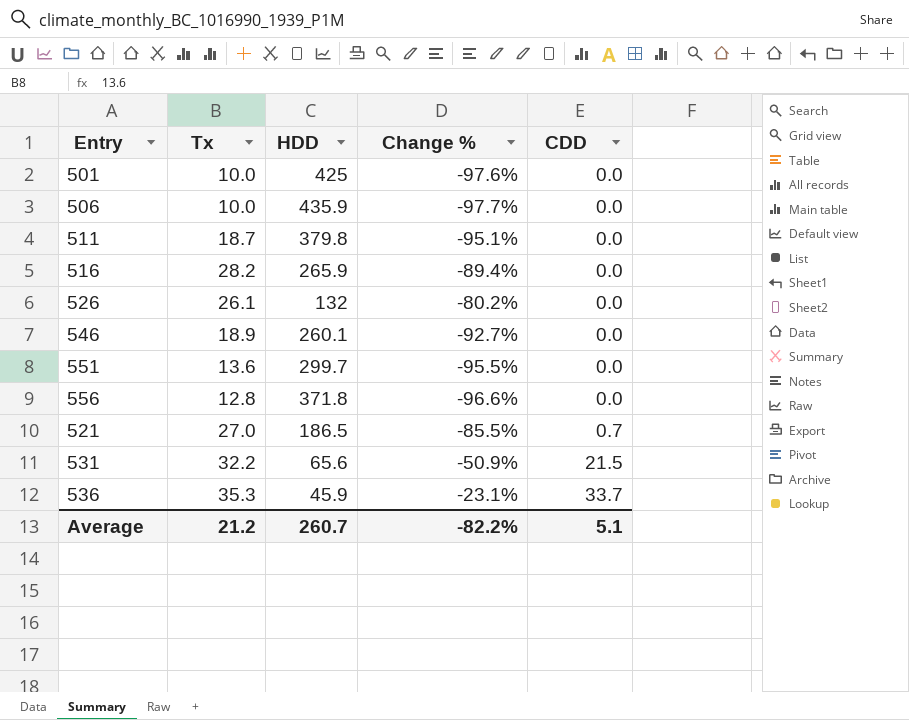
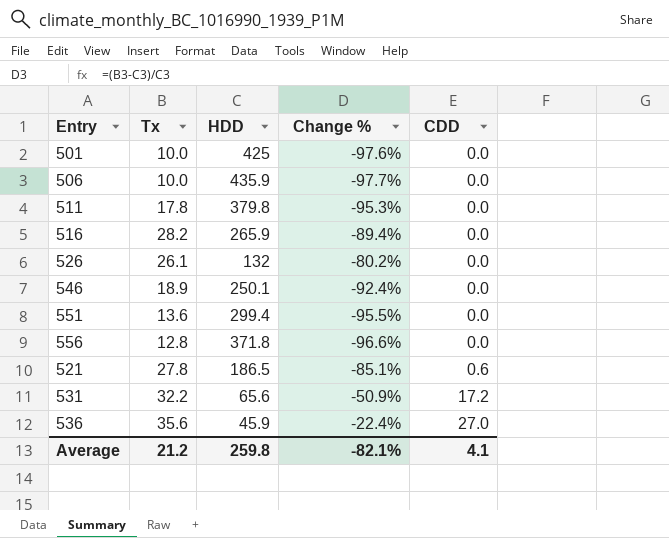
511 | Tx: 18.7 -> 17.8
511 | Change %: -95.1% -> -95.3%
546 | HDD: 260.1 -> 250.1
546 | Change %: -92.7% -> -92.4%
551 | HDD: 299.7 -> 299.4
521 | Tx: 27.0 -> 27.8
521 | Change %: -85.5% -> -85.1%
521 | CDD: 0.7 -> 0.6
531 | CDD: 21.5 -> 17.2
536 | Tx: 35.3 -> 35.6
536 | Change %: -23.1% -> -22.4%
536 | CDD: 33.7 -> 27.0
Average | HDD: 260.7 -> 259.8
Average | Change %: -82.2% -> -82.1%
Average | CDD: 5.1 -> 4.1

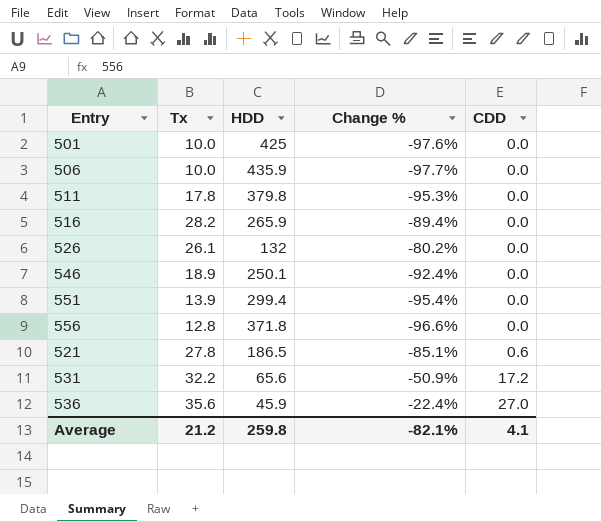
551 | Tx: 13.6 -> 13.9
551 | Change %: -95.5% -> -95.4%

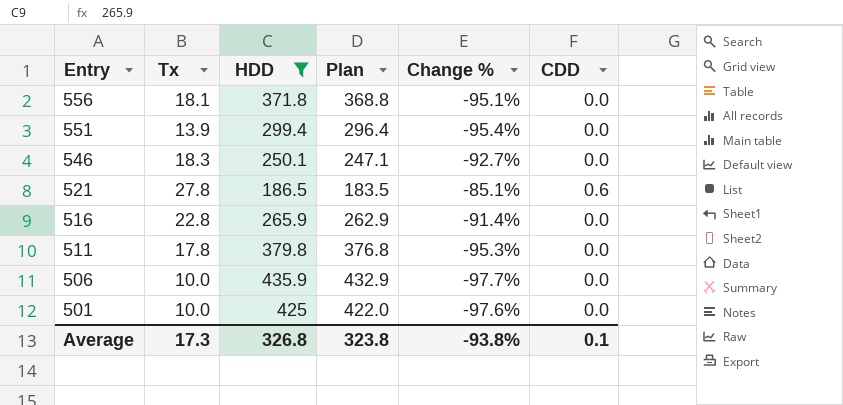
filter: none -> HDD >= 186.5
row order: CDD ascending -> Entry descending
column Plan | formula: none -> [HDD] - 3
556 | Tx: 12.8 -> 18.1
556 | Change %: -96.6% -> -95.1%
546 | Tx: 18.9 -> 18.3
546 | Change %: -92.4% -> -92.7%
516 | Tx: 28.2 -> 22.8
516 | Change %: -89.4% -> -91.4%
Average | Tx: 21.2 -> 17.3
Average | HDD: 259.8 -> 326.8
Average | Change %: -82.1% -> -93.8%
Average | CDD: 4.1 -> 0.1

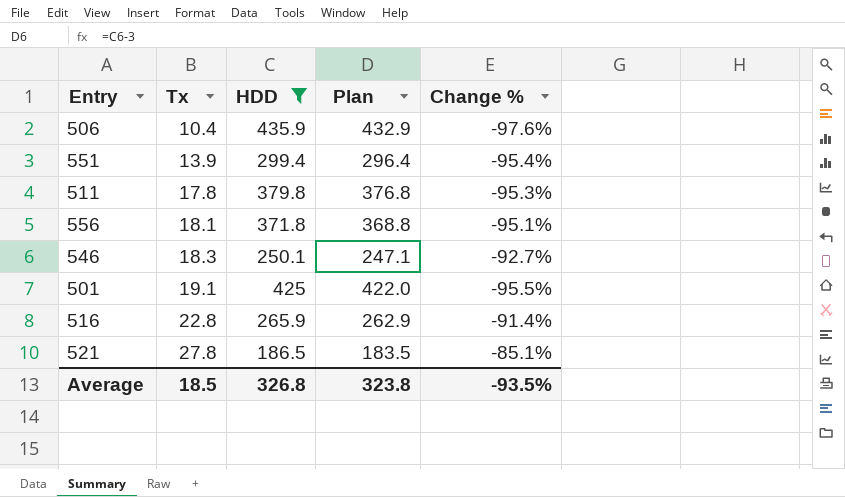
row order: Entry descending -> Tx ascending
column CDD | position: 6 -> none
506 | Tx: 10.0 -> 10.4
506 | Change %: -97.7% -> -97.6%
501 | Tx: 10.0 -> 19.1
501 | Change %: -97.6% -> -95.5%
Average | Tx: 17.3 -> 18.5
Average | Change %: -93.8% -> -93.5%

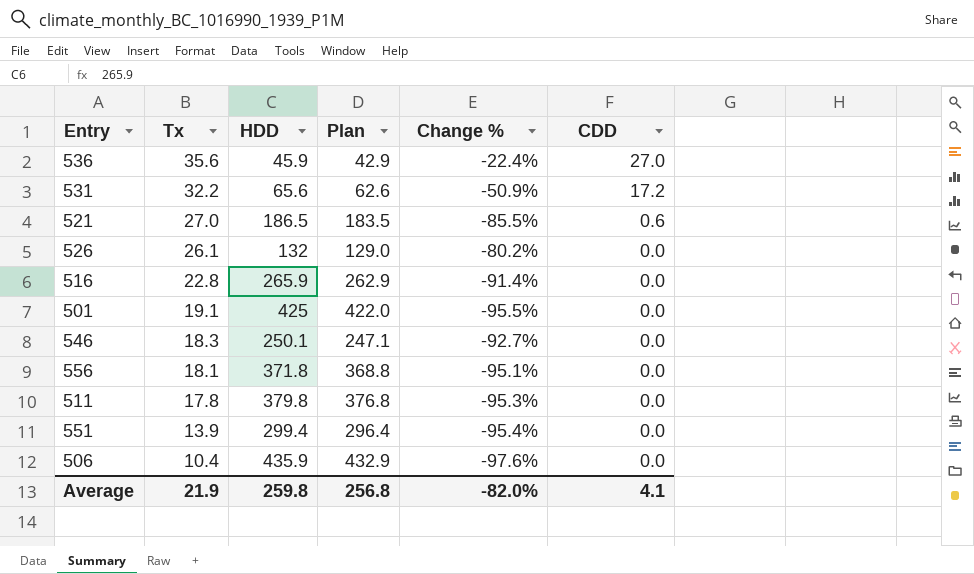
filter: HDD >= 186.5 -> none
row order: Tx ascending -> Tx descending
column CDD | position: none -> 6
521 | Tx: 27.8 -> 27.0
521 | Change %: -85.1% -> -85.5%
Average | Tx: 18.5 -> 21.9
Average | HDD: 326.8 -> 259.8
Average | Plan: 323.8 -> 256.8
Average | Change %: -93.5% -> -82.0%

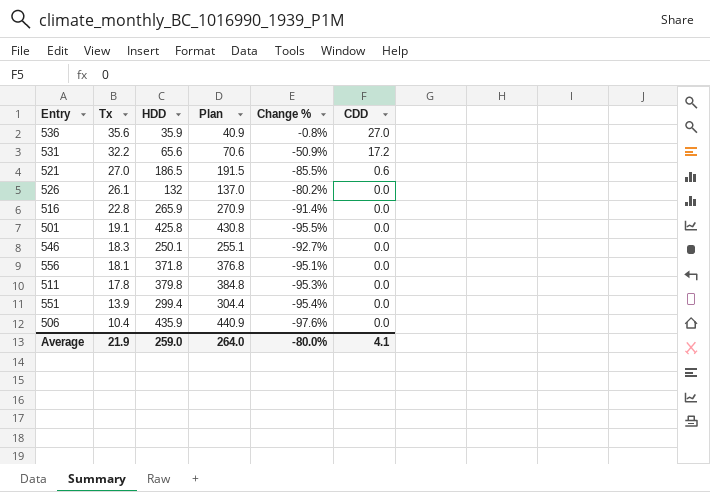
column Plan | formula: [HDD] - 3 -> [HDD] + 5
536 | HDD: 45.9 -> 35.9
536 | Change %: -22.4% -> -0.8%
501 | HDD: 425 -> 425.8
Average | HDD: 259.8 -> 259.0
Average | Plan: 256.8 -> 264.0
Average | Change %: -82.0% -> -80.0%

